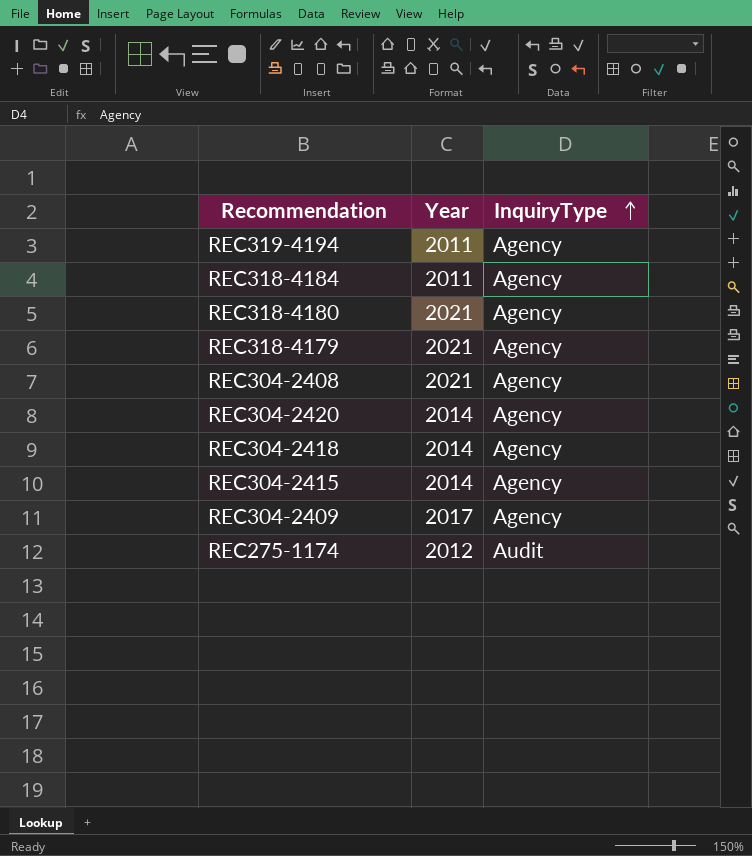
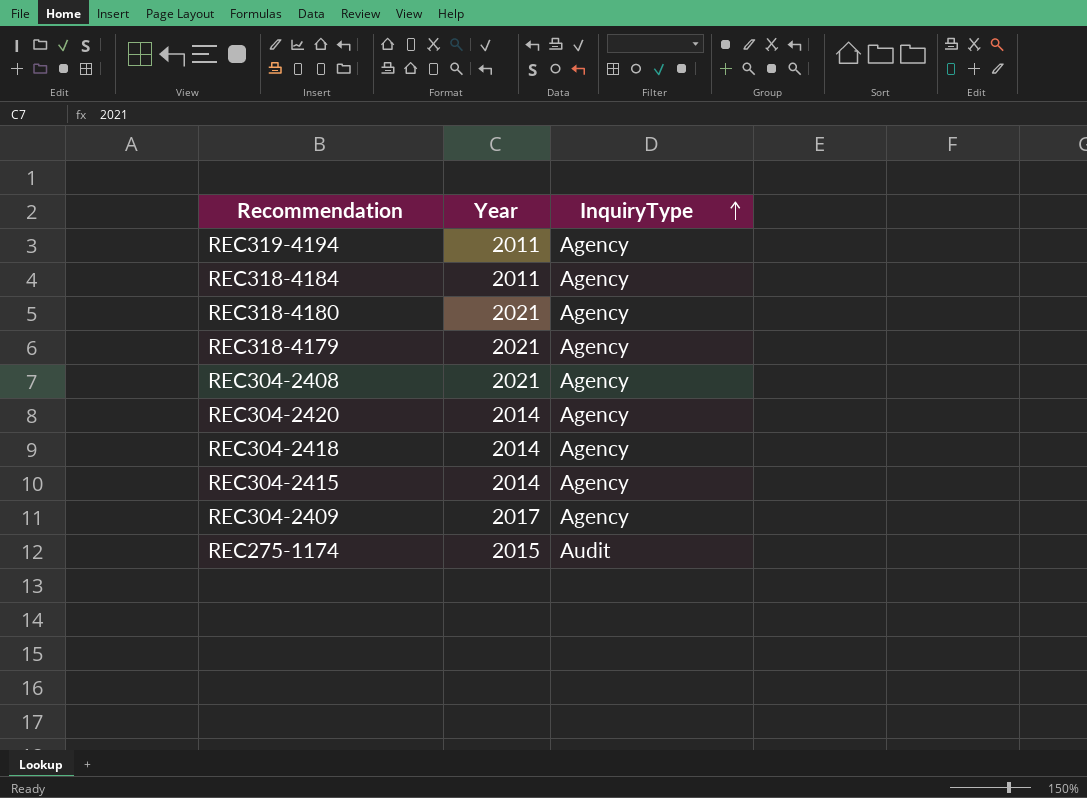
REC275-1174 | Year: 2012 -> 2015

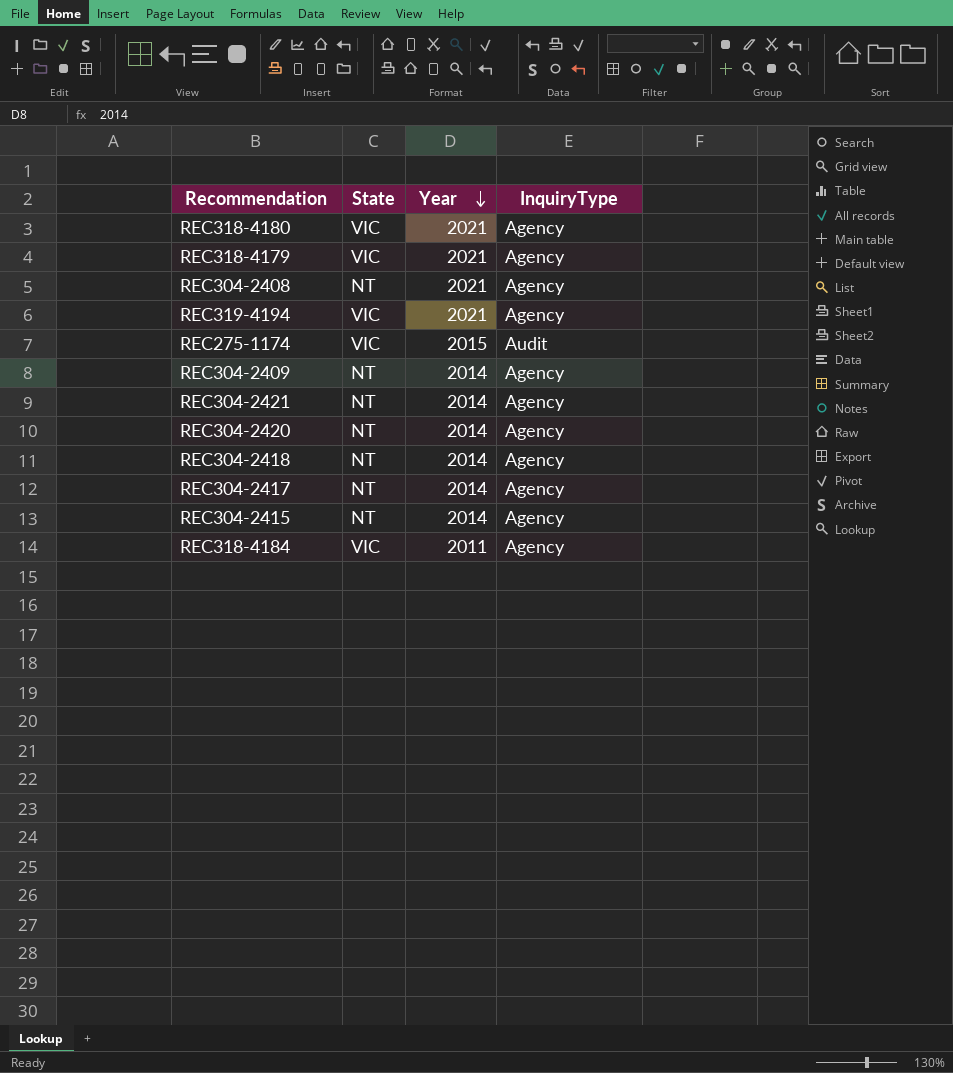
row order: InquiryType ascending -> Year descending
column State | position: none -> 2
REC319-4194 | Year: 2011 -> 2021
REC304-2409 | Year: 2017 -> 2014
row REC304-2421: none -> NT | 2014 | Agency
row REC304-2417: none -> NT | 2014 | Agency

